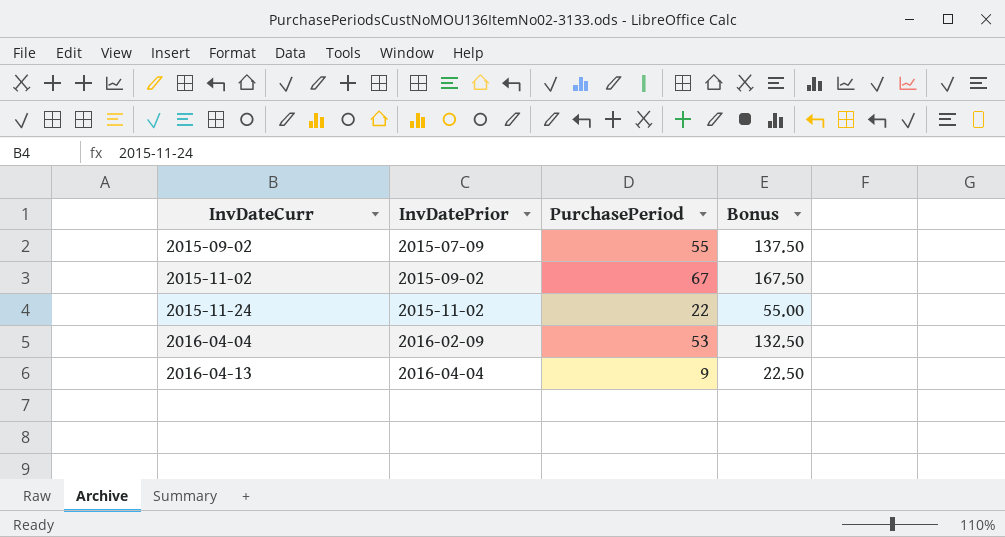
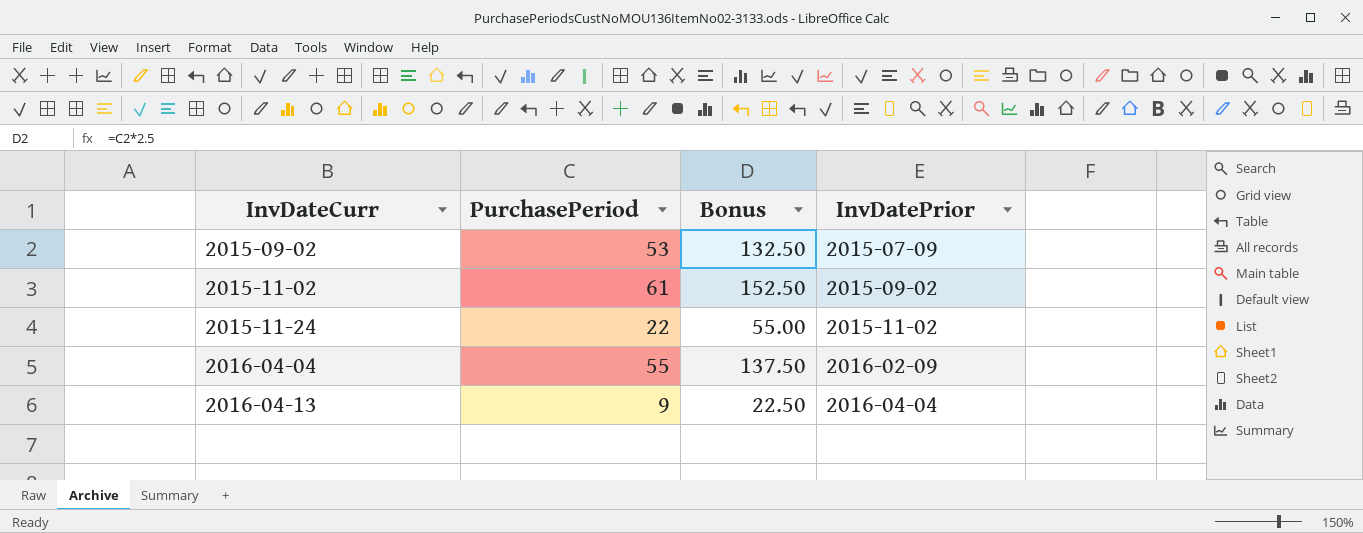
column InvDatePrior | position: 2 -> 4
2015-09-02 | PurchasePeriod: 55 -> 53
2015-09-02 | Bonus: 137.50 -> 132.50
2015-11-02 | PurchasePeriod: 67 -> 61
2015-11-02 | Bonus: 167.50 -> 152.50
2016-04-04 | PurchasePeriod: 53 -> 55
2016-04-04 | Bonus: 132.50 -> 137.50

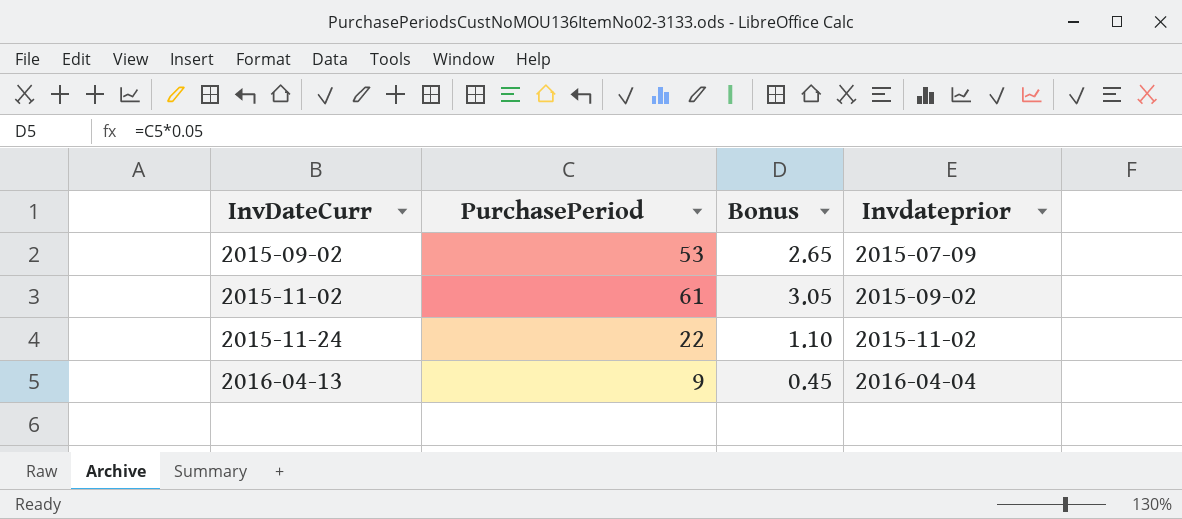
column Bonus | formula: [PurchasePeriod] * 2.5 -> [PurchasePeriod] * 0.05
column name: InvDatePrior -> Invdateprior
row 2016-04-04: 55 | 137.50 | 2016-02-09 -> none

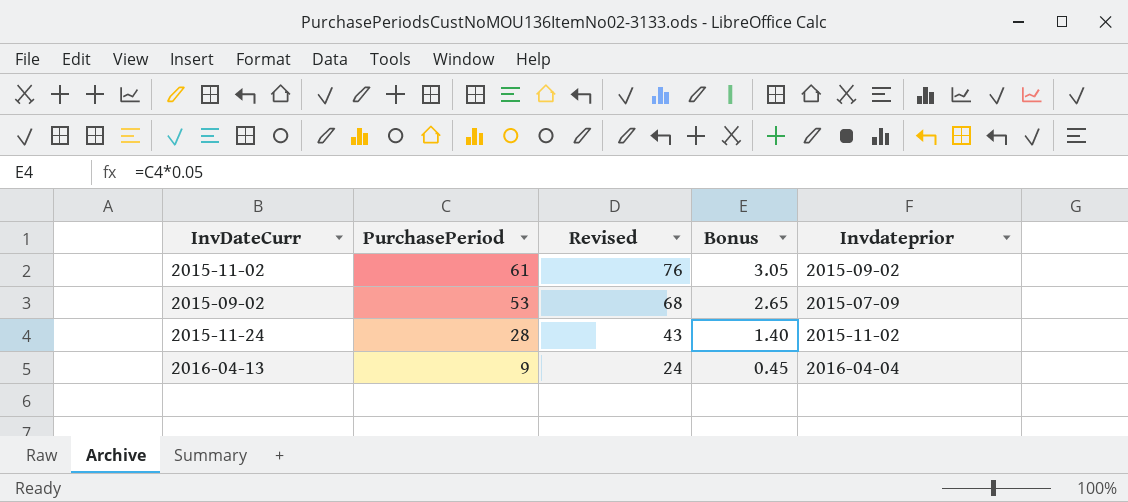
row order: InvDateCurr ascending -> PurchasePeriod descending
column Revised | formula: none -> [PurchasePeriod] + 15
2015-11-24 | PurchasePeriod: 22 -> 28
2015-11-24 | Bonus: 1.10 -> 1.40

